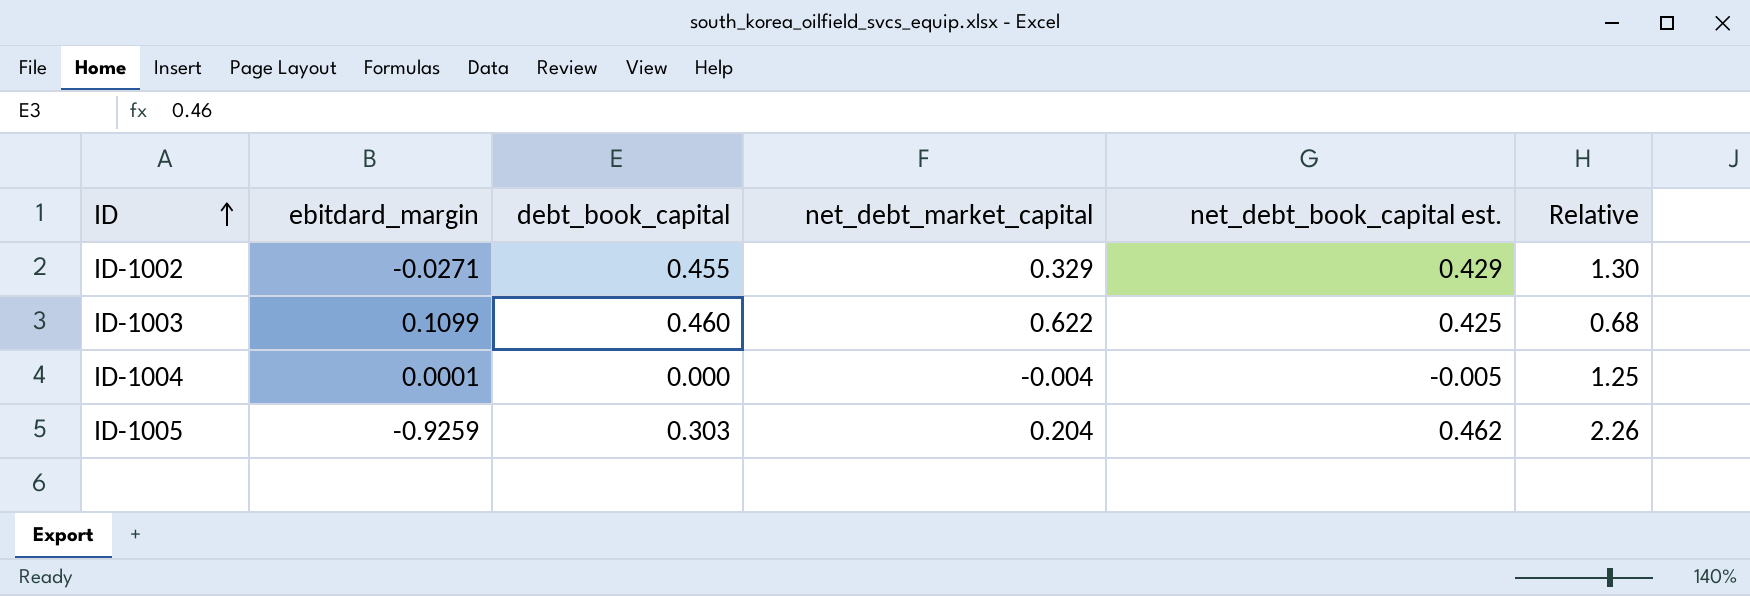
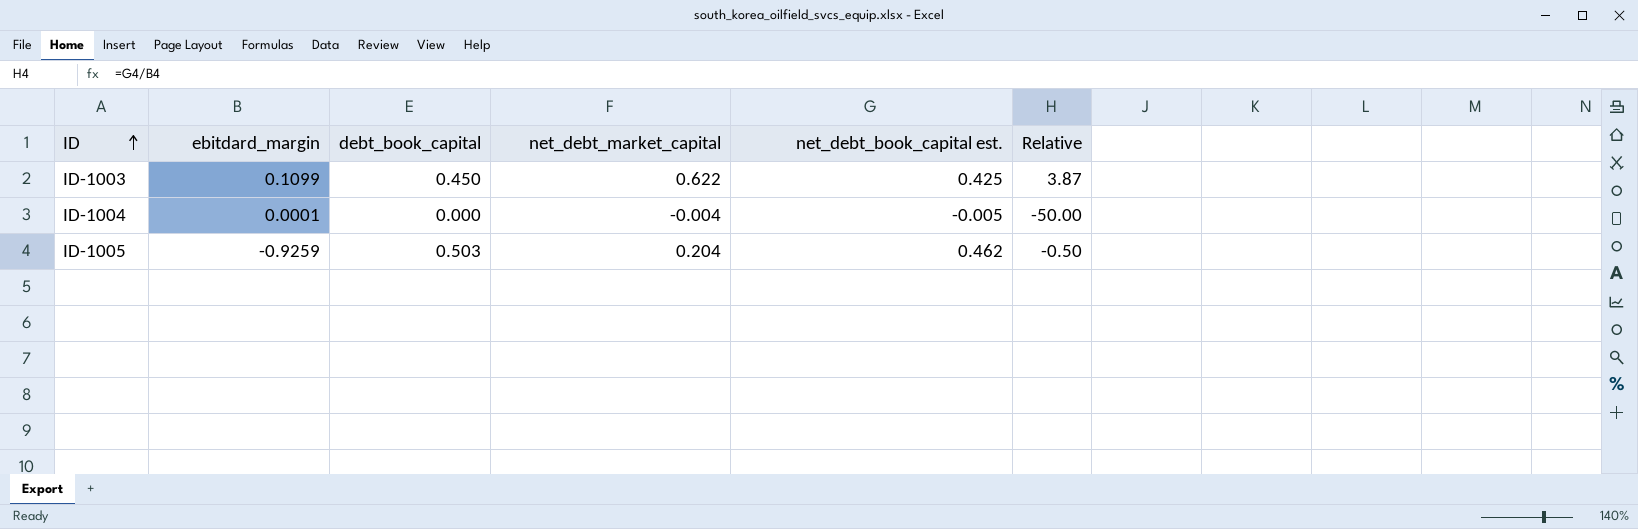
column Relative | formula: [net_debt_book_capital est.] / [net_debt_market_capital] -> [net_debt_book_capital est.] / [ebitdard_margin]
row ID-1002: -0.0271 | 0.455 | 0.329 | 0.429 | 1.30 -> none
ID-1003 | debt_book_capital: 0.460 -> 0.450
ID-1005 | debt_book_capital: 0.303 -> 0.503

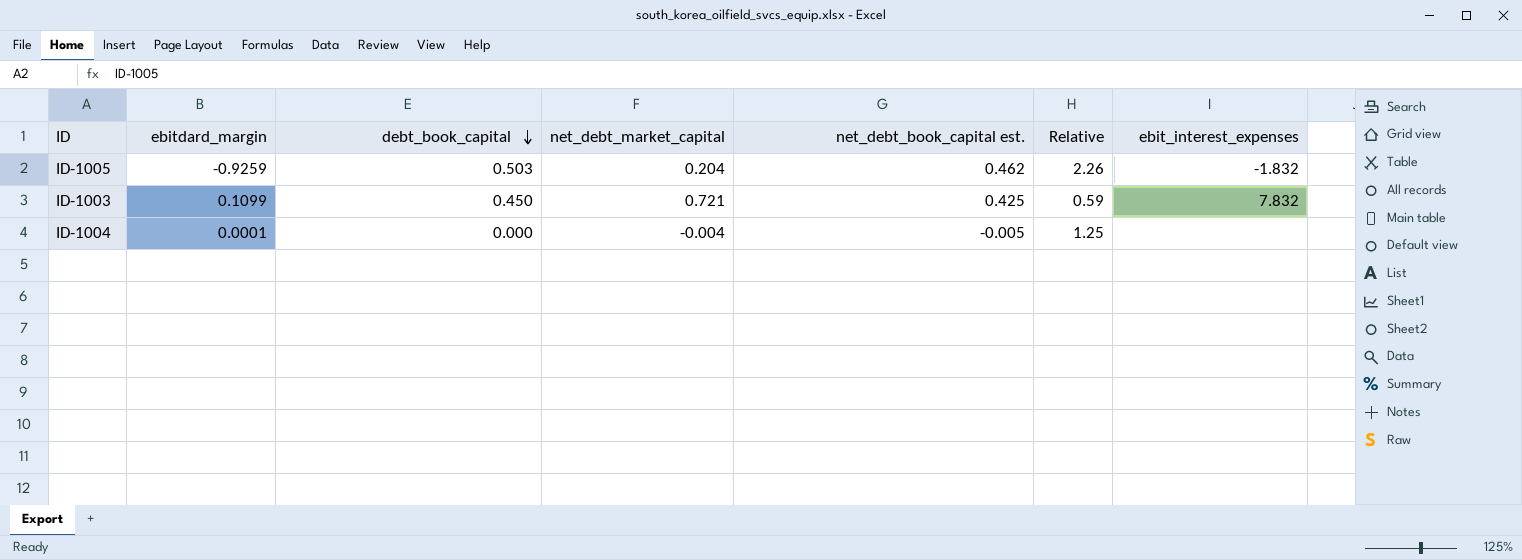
row order: ID ascending -> debt_book_capital descending
column Relative | formula: [net_debt_book_capital est.] / [ebitdard_margin] -> [net_debt_book_capital est.] / [net_debt_market_capital]
column ebit_interest_expenses | position: none -> 7
ID-1003 | net_debt_market_capital: 0.622 -> 0.721

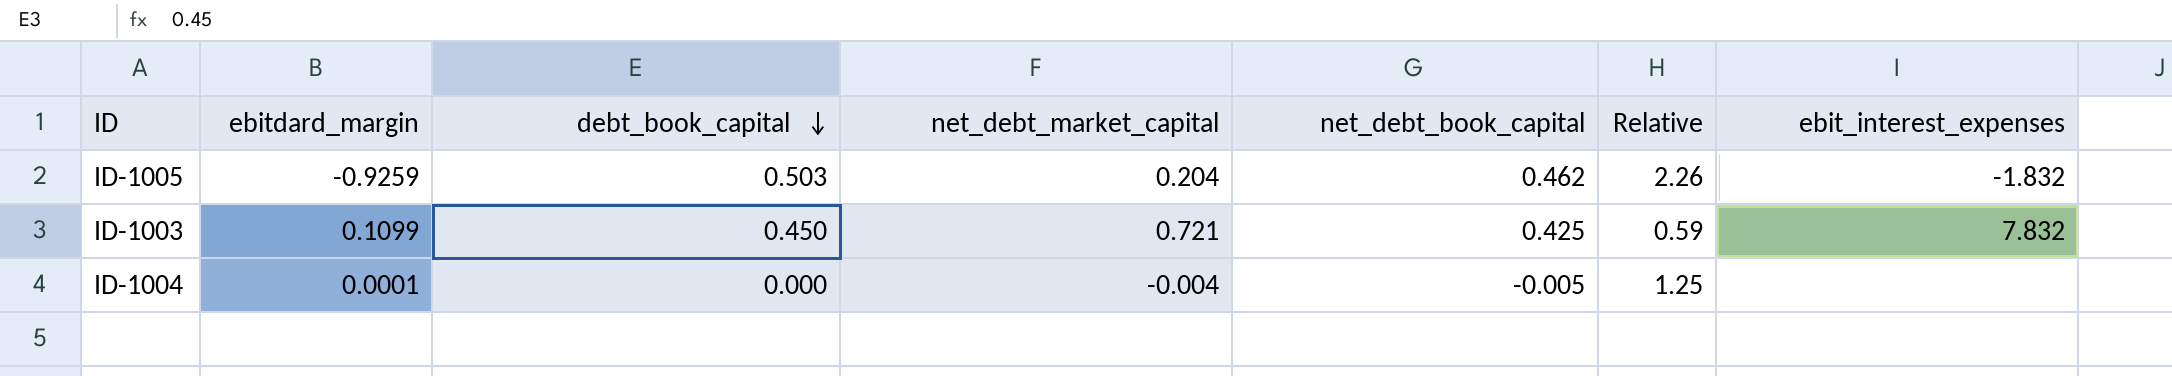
column name: net_debt_book_capital est. -> net_debt_book_capital

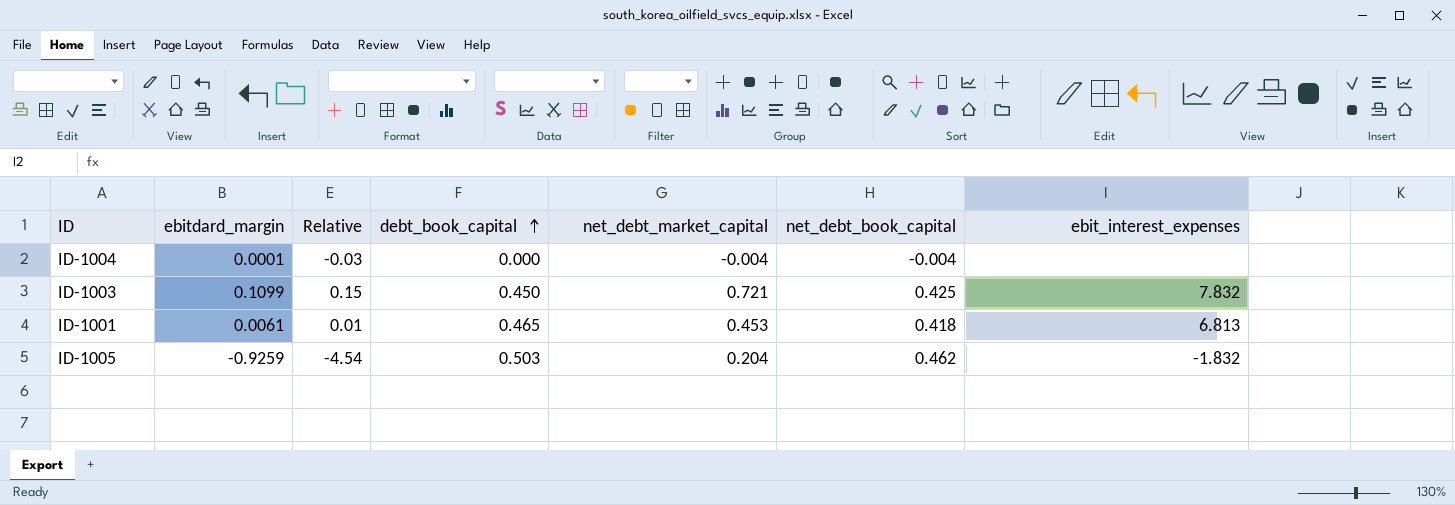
row order: debt_book_capital descending -> debt_book_capital ascending
column Relative | formula: [net_debt_book_capital] / [net_debt_market_capital] -> [ebitdard_margin] / [net_debt_market_capital]
column Relative | position: 6 -> 3
ID-1004 | net_debt_book_capital: -0.005 -> -0.004
row ID-1001: none -> 0.0061 | 0.01 | 0.465 | 0.453 | 0.418 | 6.813

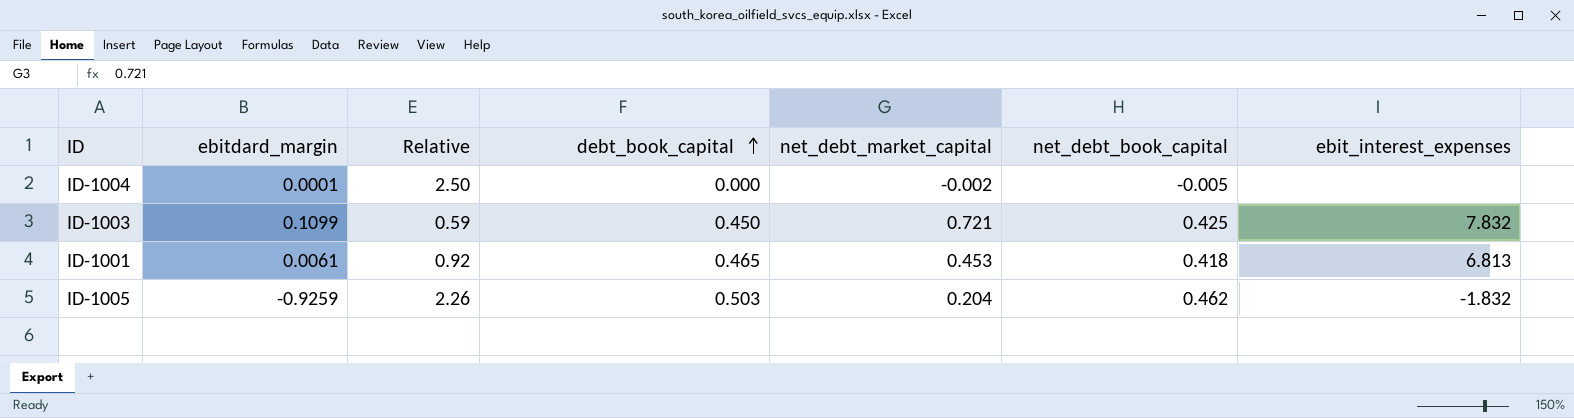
column Relative | formula: [ebitdard_margin] / [net_debt_market_capital] -> [net_debt_book_capital] / [net_debt_market_capital]
ID-1004 | net_debt_market_capital: -0.004 -> -0.002
ID-1004 | net_debt_book_capital: -0.004 -> -0.005

